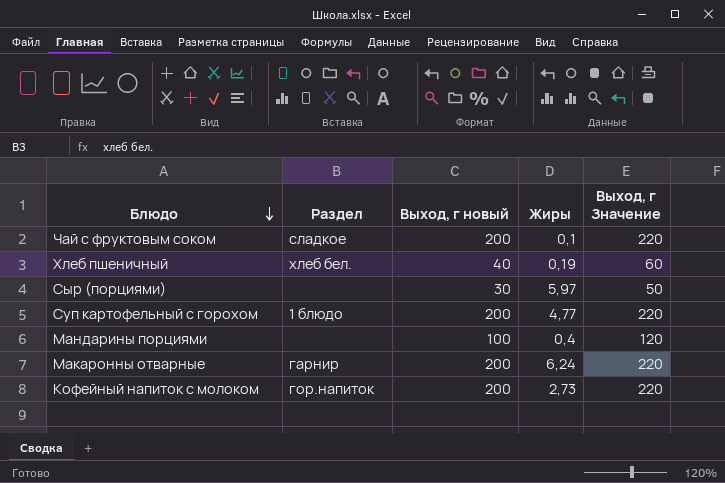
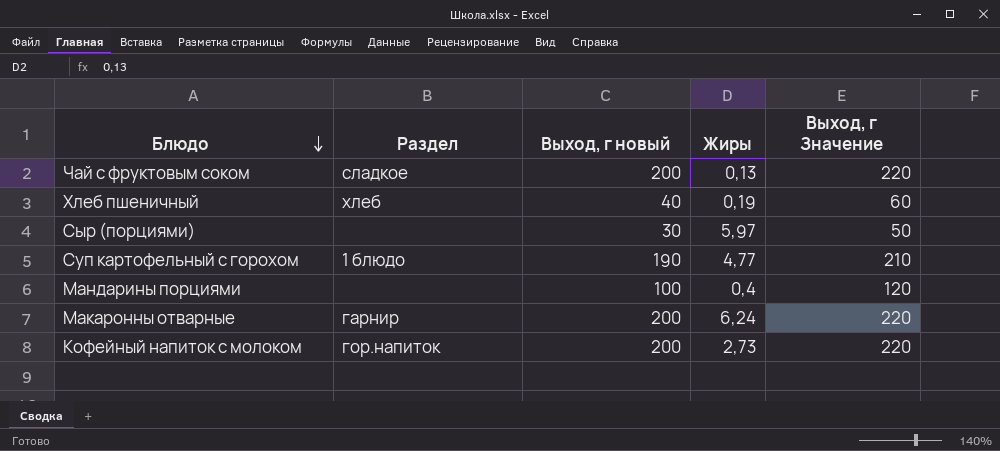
Чай с фруктовым соком | Жиры: 0,1 -> 0,13
Хлеб пшеничный | Раздел: хлеб бел. -> хлеб
Суп картофельный с горохом | Выход, г новый: 200 -> 190
Суп картофельный с горохом | Выход, г Значение: 220 -> 210

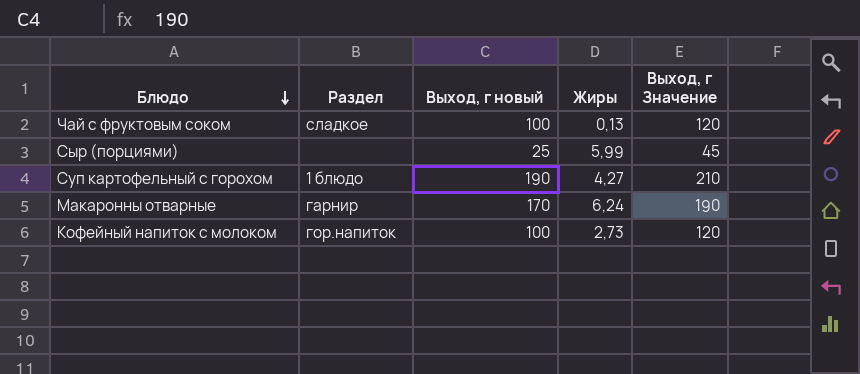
row Хлеб пшеничный: хлеб | 40 | 0,19 | 60 -> none
row Мандарины порциями: none | 100 | 0,4 | 120 -> none
Чай с фруктовым соком | Выход, г новый: 200 -> 100
Чай с фруктовым соком | Выход, г Значение: 220 -> 120
Сыр (порциями) | Выход, г новый: 30 -> 25
Сыр (порциями) | Жиры: 5,97 -> 5,99
Сыр (порциями) | Выход, г Значение: 50 -> 45
Суп картофельный с горохом | Жиры: 4,77 -> 4,27
Макаронны отварные | Выход, г новый: 200 -> 170
Макаронны отварные | Выход, г Значение: 220 -> 190
Кофейный напиток с молоком | Выход, г новый: 200 -> 100
Кофейный напиток с молоком | Выход, г Значение: 220 -> 120

